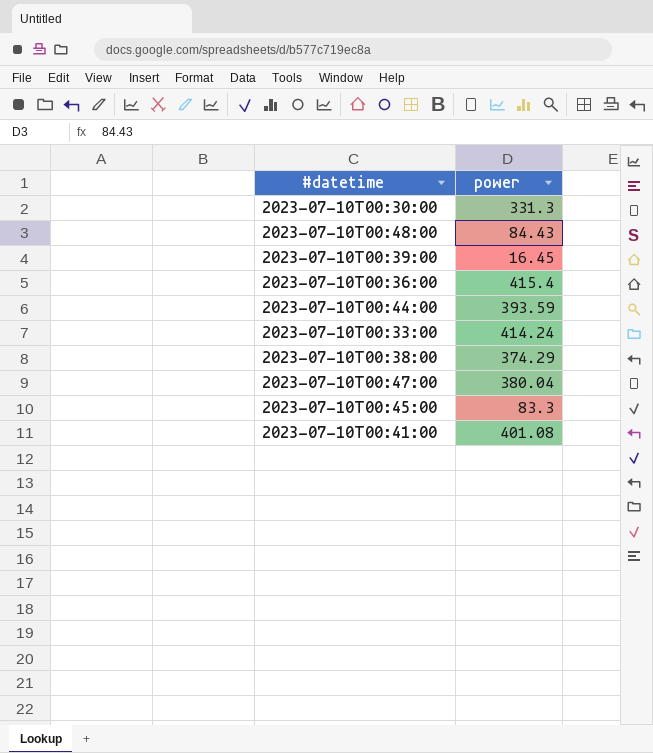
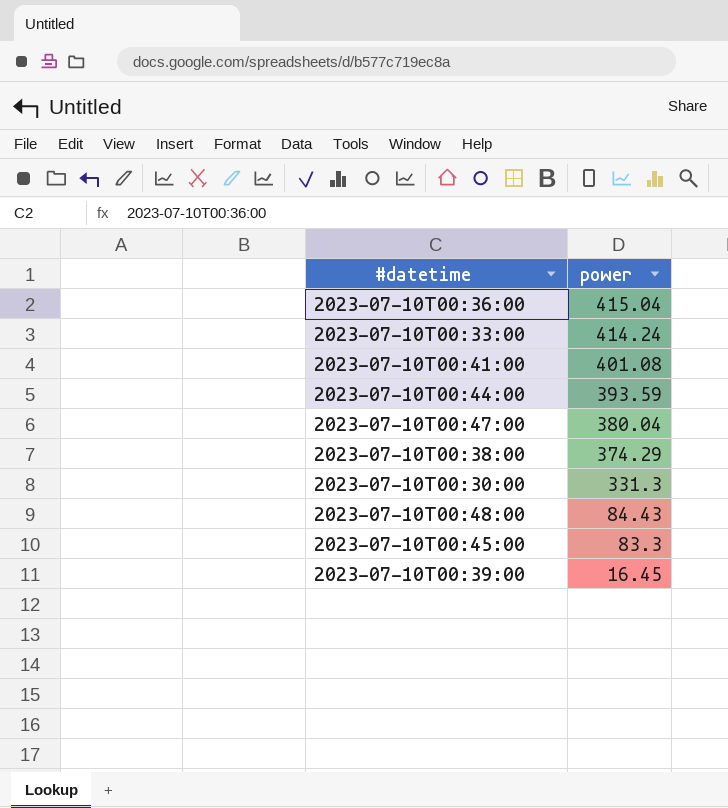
row order: none -> power descending
2023-07-10T00:36:00 | power: 415.4 -> 415.04

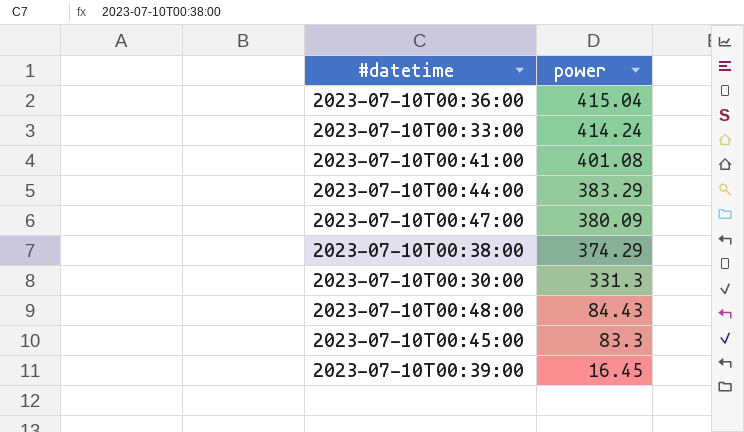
2023-07-10T00:44:00 | power: 393.59 -> 383.29
2023-07-10T00:47:00 | power: 380.04 -> 380.09

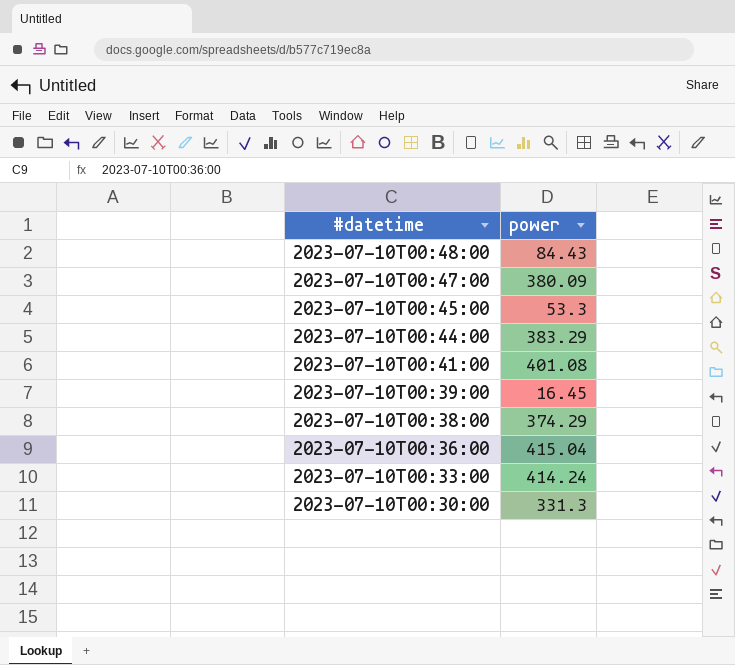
row order: power descending -> #datetime descending
2023-07-10T00:45:00 | power: 83.3 -> 53.3

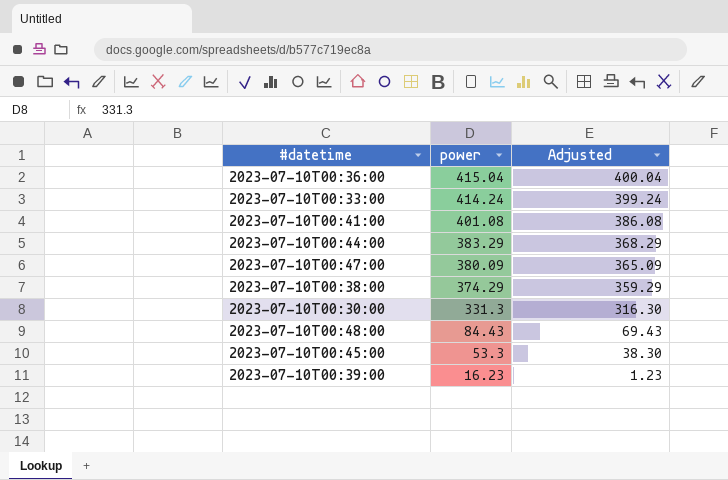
row order: #datetime descending -> power descending
column Adjusted | formula: none -> [power] - 15
2023-07-10T00:39:00 | power: 16.45 -> 16.23

